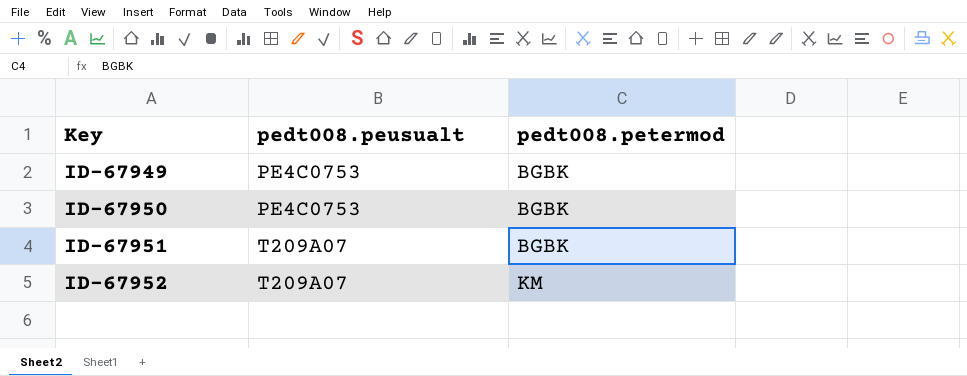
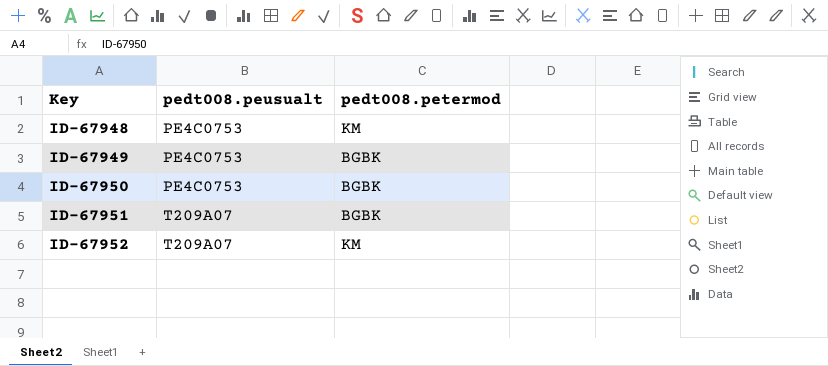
row ID-67948: none -> PE4C0753 | KM

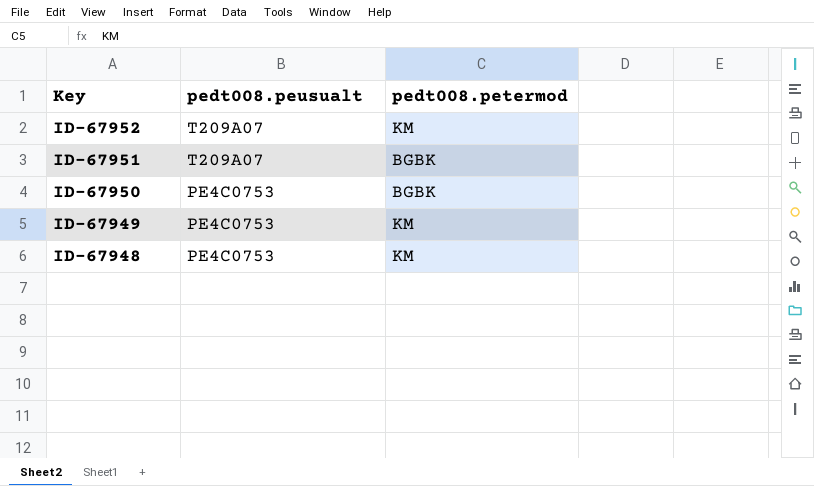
row order: Key ascending -> Key descending
ID-67949 | pedt008.petermod: BGBK -> KM

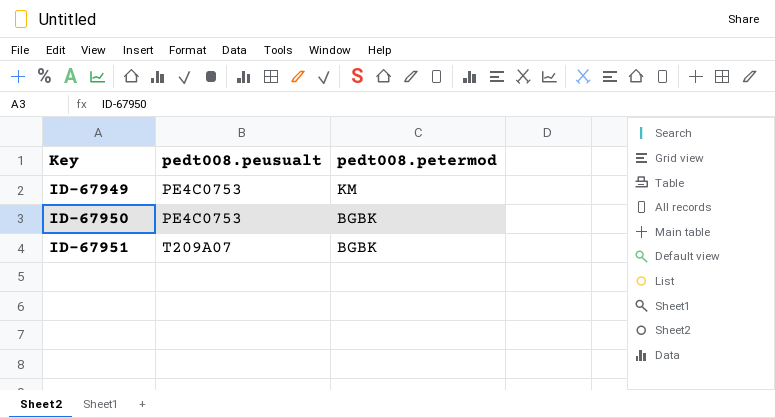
row order: Key descending -> Key ascending
row ID-67952: T209A07 | KM -> none
row ID-67948: PE4C0753 | KM -> none

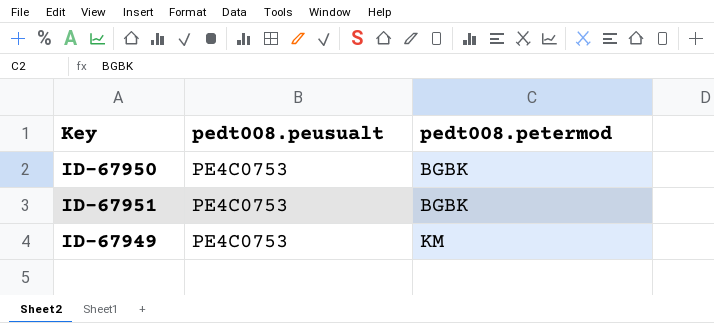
row order: Key ascending -> pedt008.petermod ascending
ID-67951 | pedt008.peusualt: T209A07 -> PE4C0753

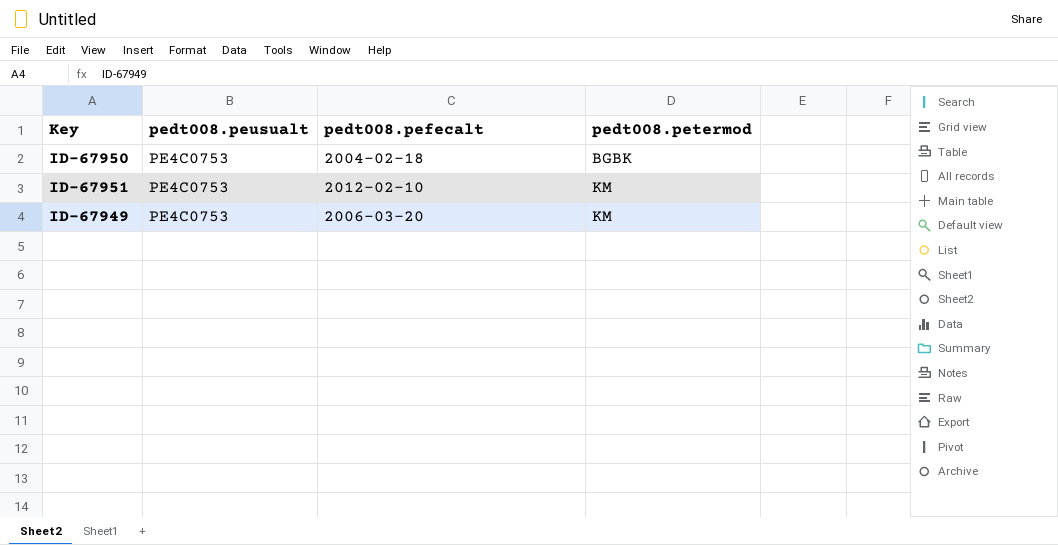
column pedt008.pefecalt | position: none -> 3
ID-67951 | pedt008.petermod: BGBK -> KM

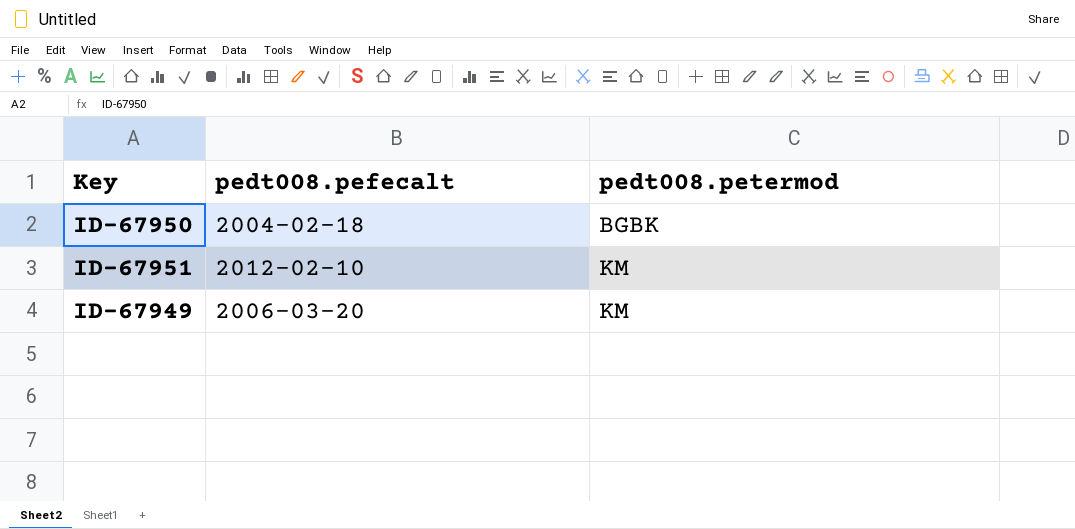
column pedt008.peusualt | position: 2 -> none

